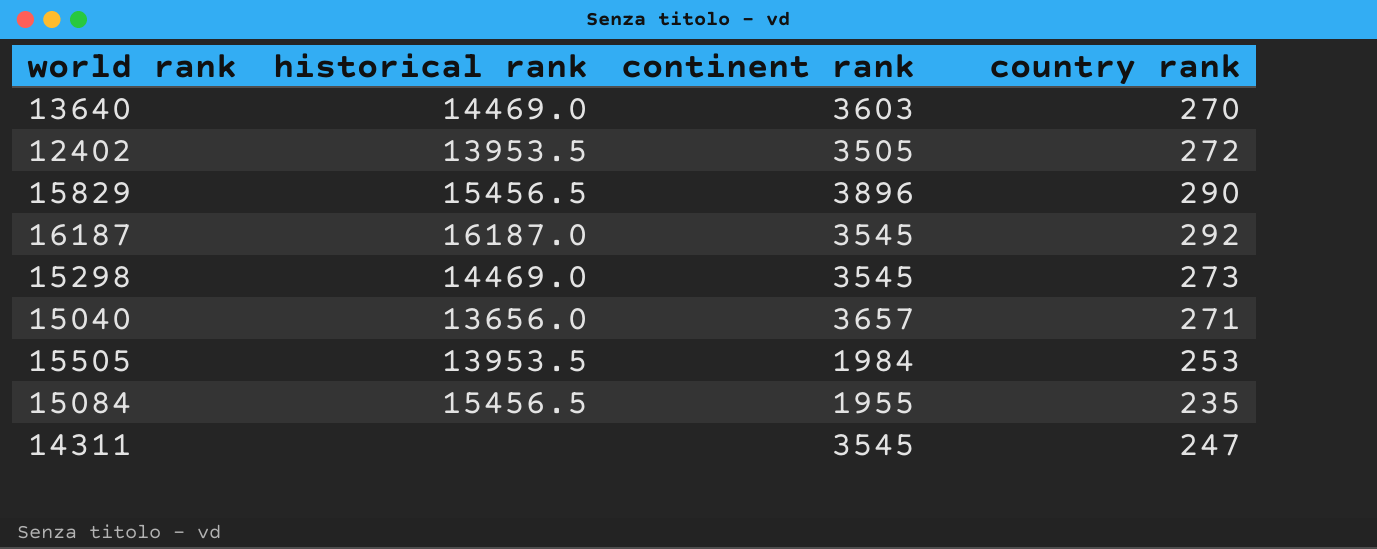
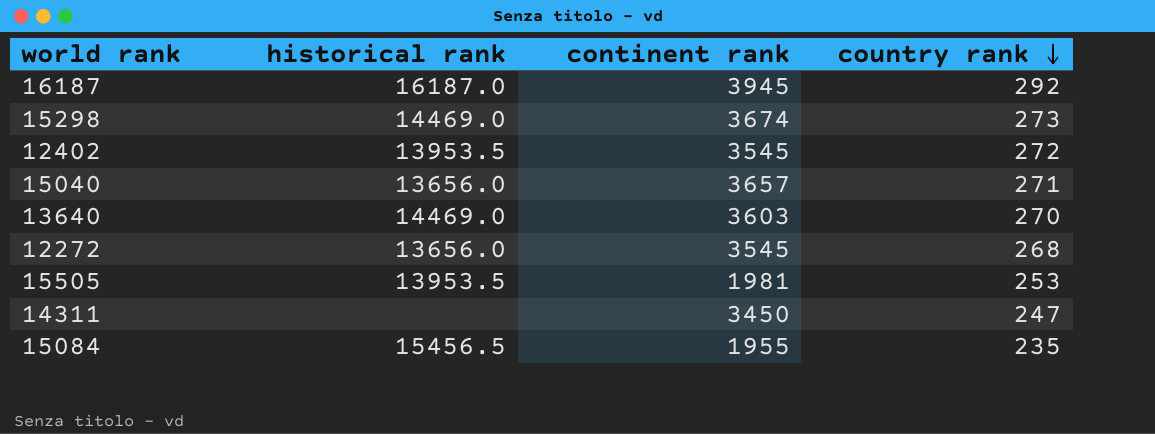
row order: none -> country rank descending
row 15829: 15456.5 | 3896 | 290 -> none
16187 | continent rank: 3545 -> 3945
15298 | continent rank: 3545 -> 3674
12402 | continent rank: 3505 -> 3545
row 12272: none -> 13656.0 | 3545 | 268
15505 | continent rank: 1984 -> 1981
14311 | continent rank: 3545 -> 3450

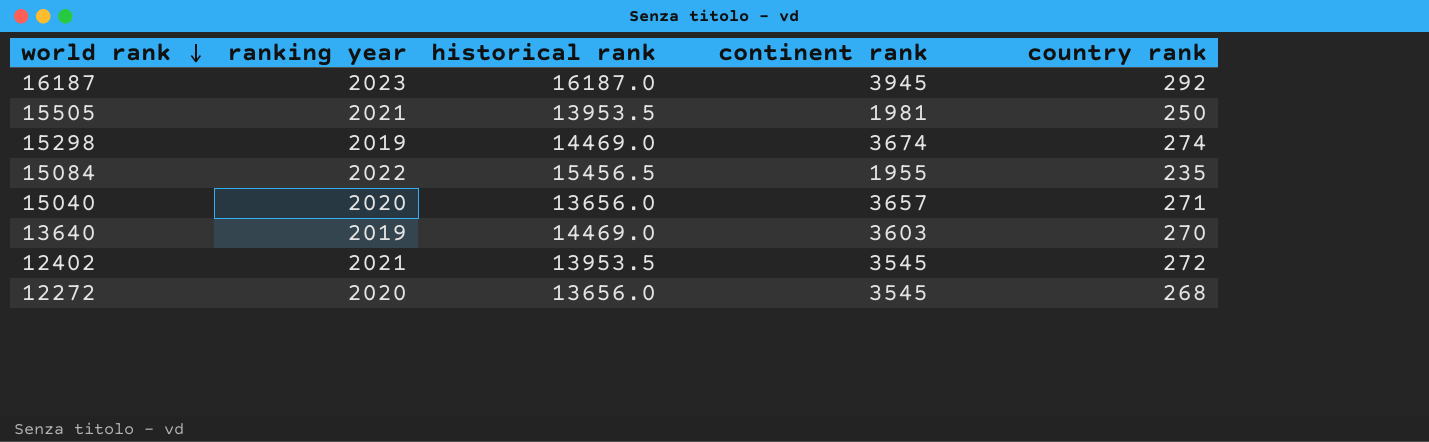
row order: country rank descending -> world rank descending
column ranking year | position: none -> 2
row 14311: none | 3450 | 247 -> none
15505 | country rank: 253 -> 250
15298 | country rank: 273 -> 274

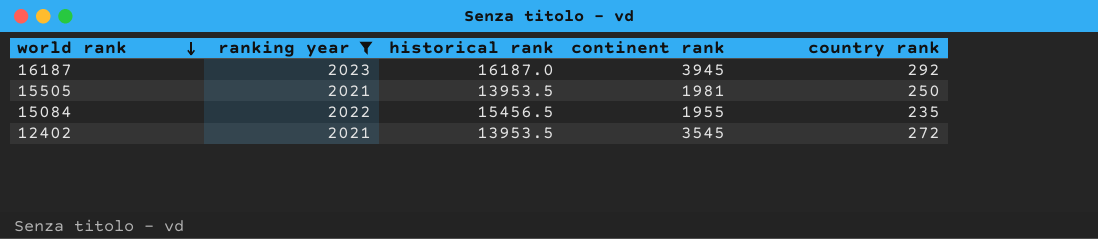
filter: none -> ranking year >= 2021

